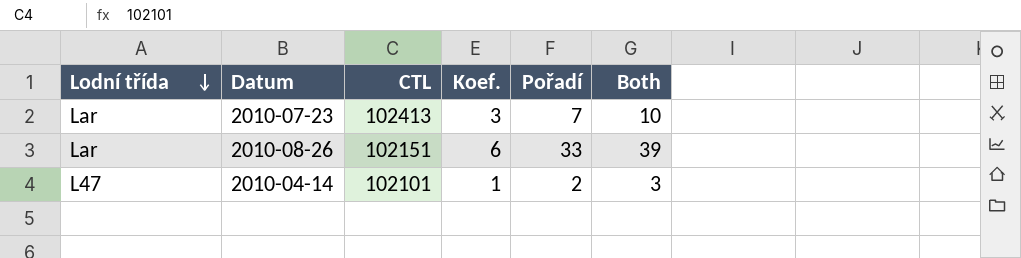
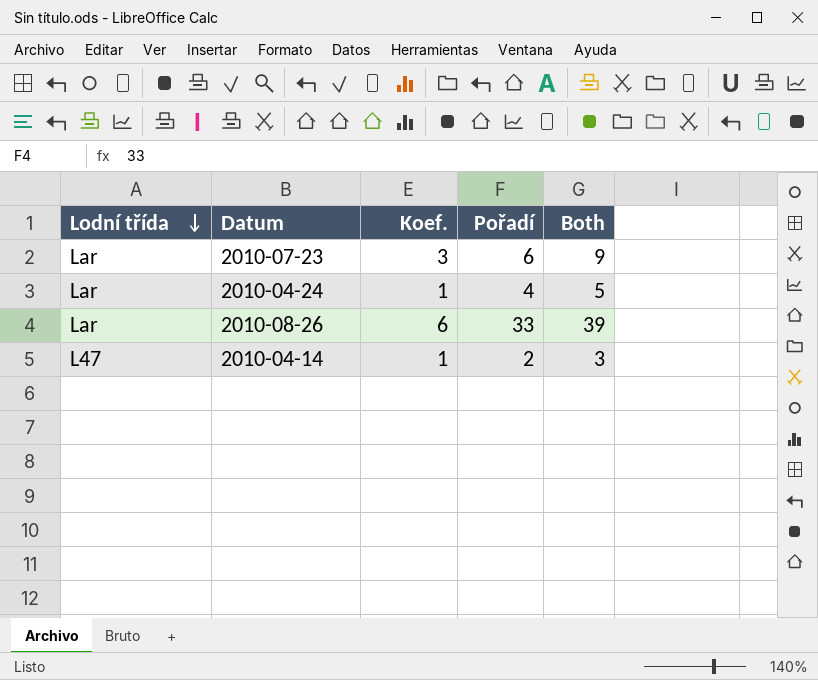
column CTL | position: 3 -> none
2010-07-23 | Pořadí: 7 -> 6
2010-07-23 | Both: 10 -> 9
row 2010-04-24: none -> Lar | 1 | 4 | 5

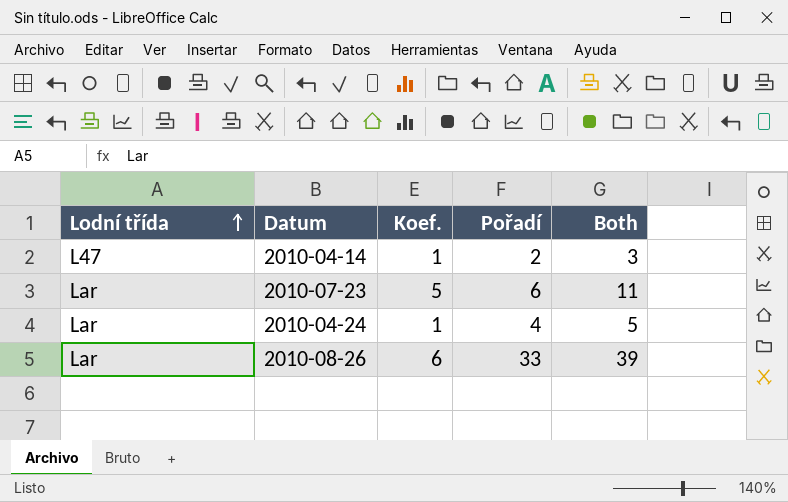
row order: Lodní třída descending -> Lodní třída ascending
2010-07-23 | Koef.: 3 -> 5
2010-07-23 | Both: 9 -> 11

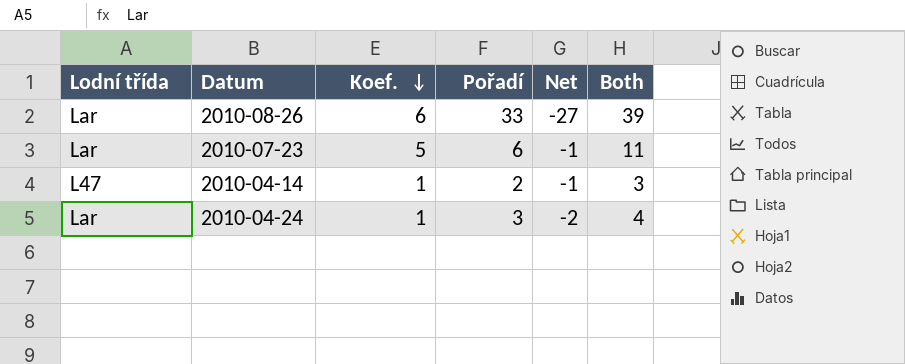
row order: Lodní třída ascending -> Koef. descending
column Net | formula: none -> [Koef.] - [Pořadí]
2010-04-24 | Pořadí: 4 -> 3
2010-04-24 | Both: 5 -> 4

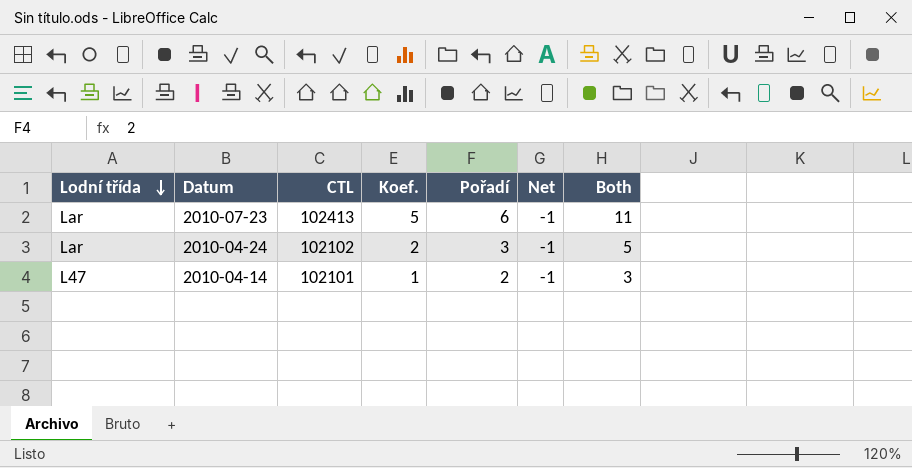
row order: Koef. descending -> Lodní třída descending
column CTL | position: none -> 3
row 2010-08-26: Lar | 6 | 33 | -27 | 39 -> none
2010-04-24 | Koef.: 1 -> 2
2010-04-24 | Net: -2 -> -1
2010-04-24 | Both: 4 -> 5

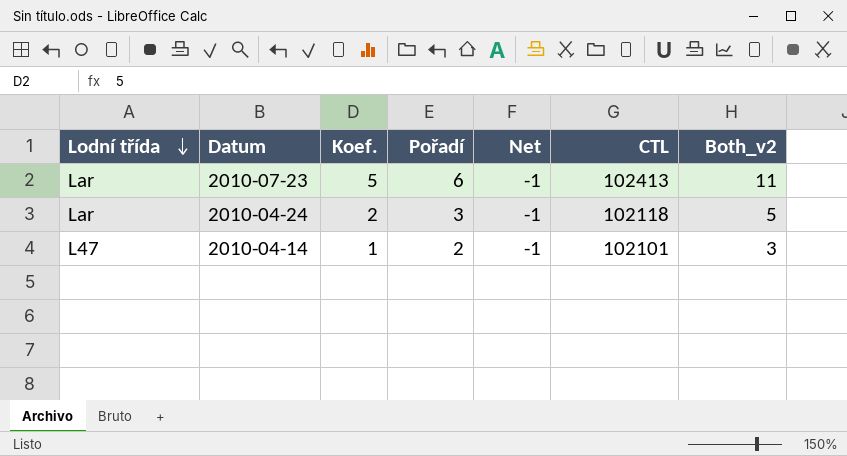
column CTL | position: 3 -> 6
column name: Both -> Both_v2
2010-04-24 | CTL: 102102 -> 102118

